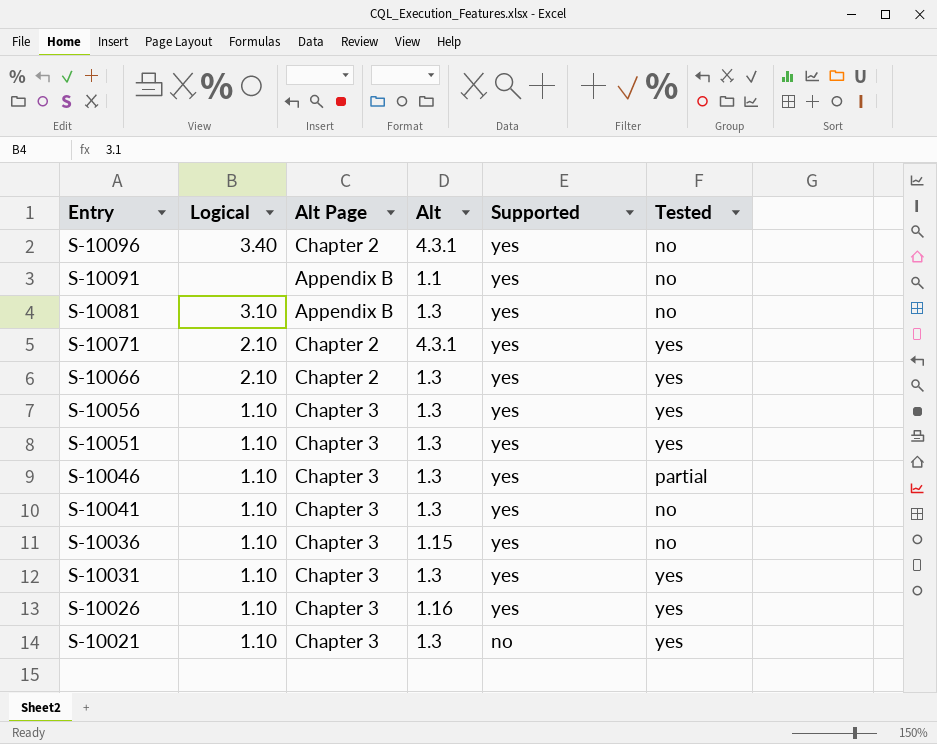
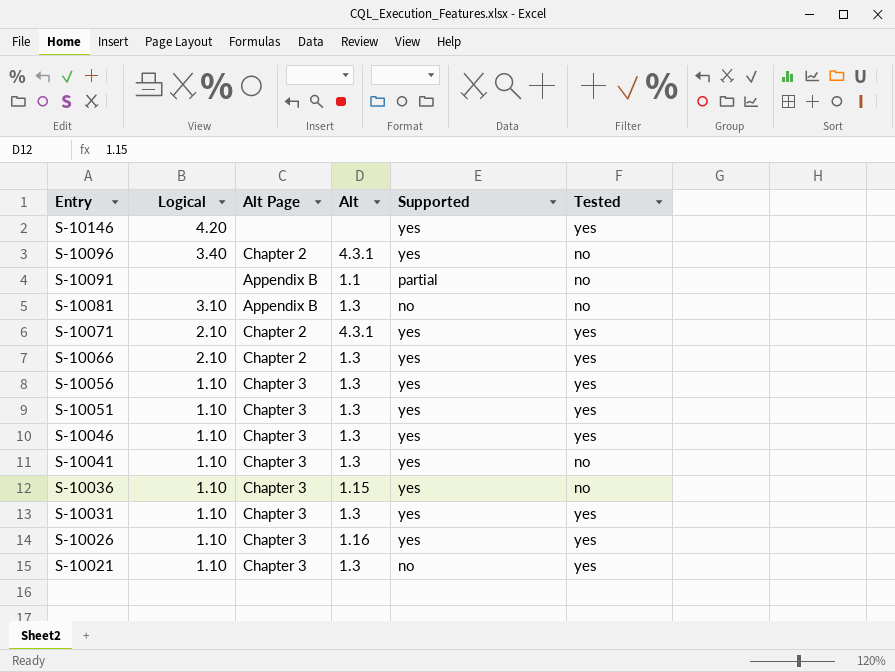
row S-10146: none -> 4.20 | none | none | yes | yes
S-10091 | Supported: yes -> partial
S-10081 | Supported: yes -> no
S-10046 | Tested: partial -> yes

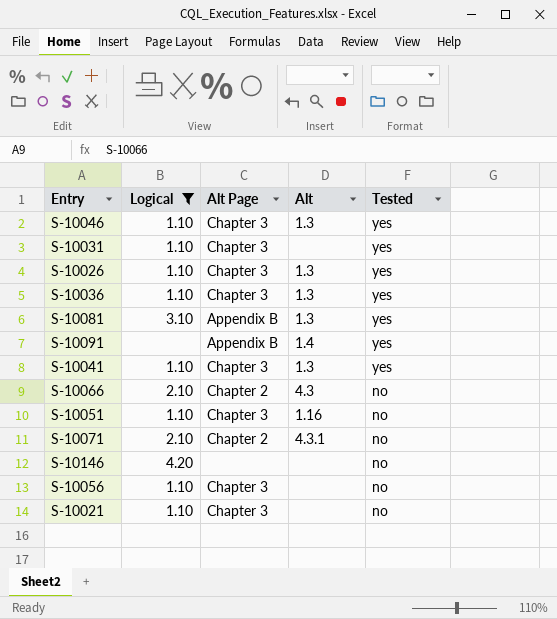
filter: none -> Logical != 3.40
row order: Entry descending -> Tested descending
column Supported | position: 5 -> none
S-10031 | Alt: 1.3 -> none
S-10026 | Alt: 1.16 -> 1.3
S-10036 | Alt: 1.15 -> 1.3
S-10036 | Tested: no -> yes
S-10081 | Tested: no -> yes
S-10091 | Alt: 1.1 -> 1.4
S-10091 | Tested: no -> yes
S-10041 | Tested: no -> yes
S-10066 | Alt: 1.3 -> 4.3
S-10066 | Tested: yes -> no
S-10051 | Alt: 1.3 -> 1.16
S-10051 | Tested: yes -> no
S-10071 | Tested: yes -> no
S-10146 | Tested: yes -> no
S-10056 | Alt: 1.3 -> none
S-10056 | Tested: yes -> no
S-10021 | Alt: 1.3 -> none
S-10021 | Tested: yes -> no

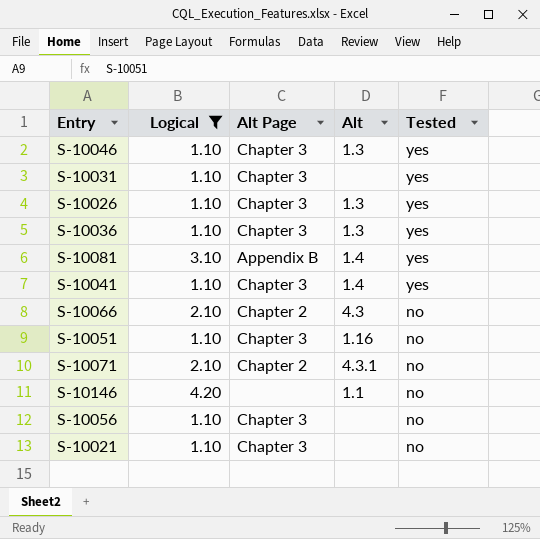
row S-10091: none | Appendix B | 1.4 | yes -> none
S-10081 | Alt: 1.3 -> 1.4
S-10041 | Alt: 1.3 -> 1.4
S-10146 | Alt: none -> 1.1

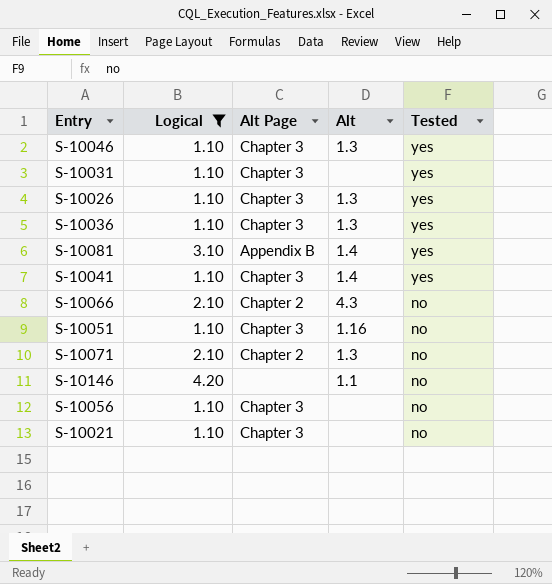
S-10071 | Alt: 4.3.1 -> 1.3

